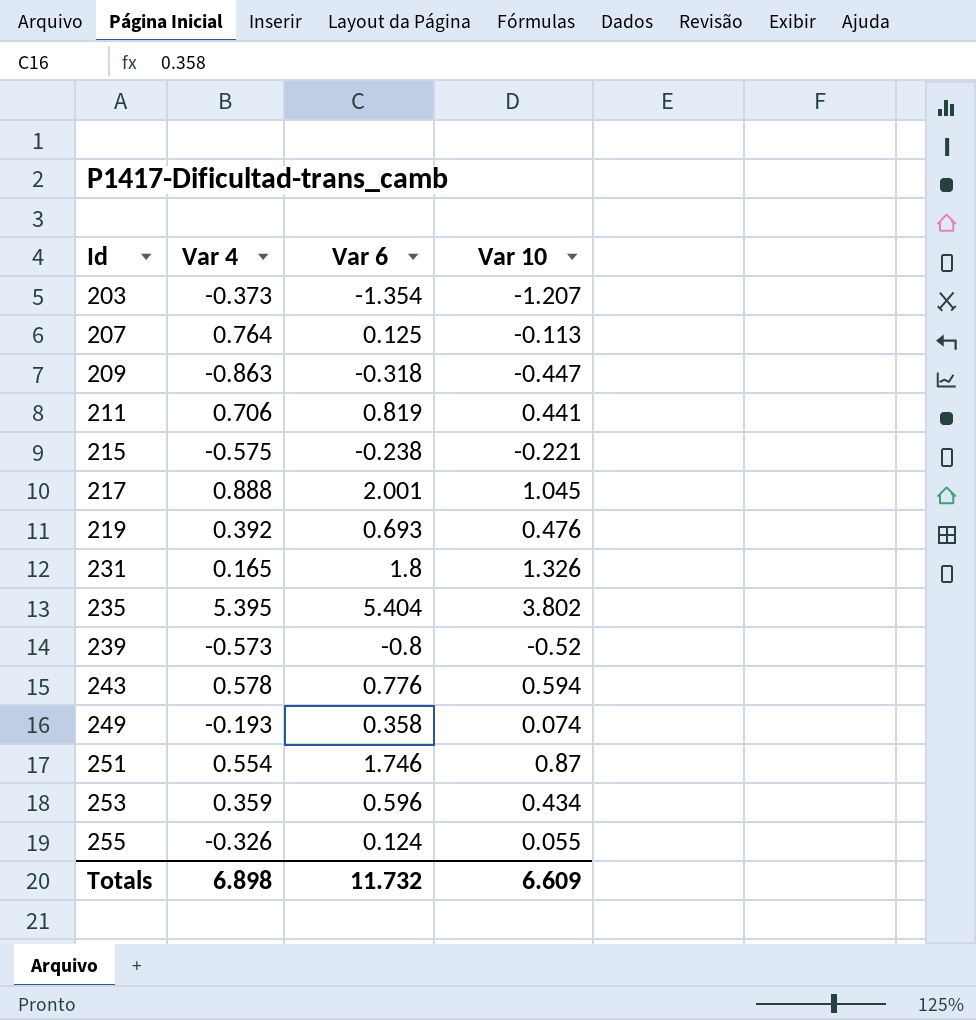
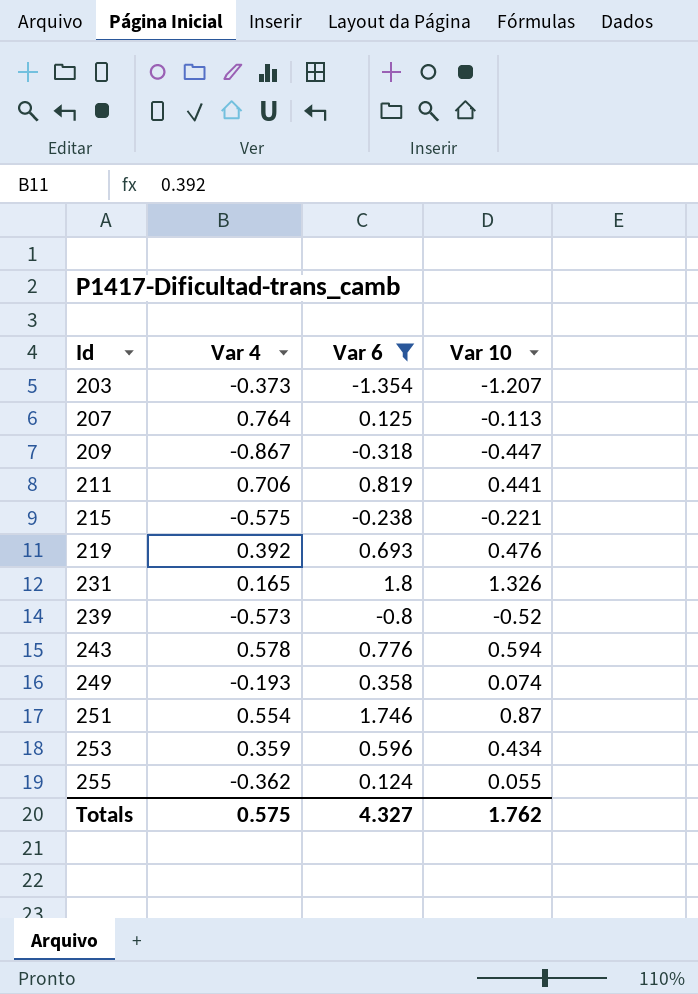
filter: none -> Var 6 <= 1.8
209 | Var 4: -0.863 -> -0.867
255 | Var 4: -0.326 -> -0.362
Totals | Var 4: 6.898 -> 0.575
Totals | Var 6: 11.732 -> 4.327
Totals | Var 10: 6.609 -> 1.762

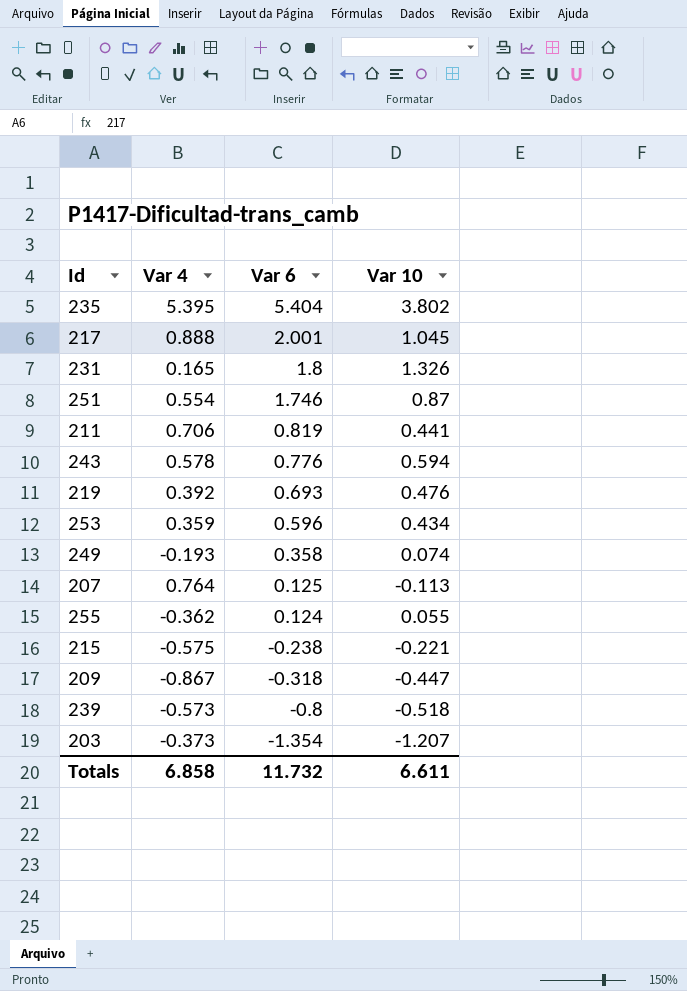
filter: Var 6 <= 1.8 -> none
row order: Id ascending -> Var 6 descending
239 | Var 10: -0.52 -> -0.518
Totals | Var 4: 0.575 -> 6.858
Totals | Var 6: 4.327 -> 11.732
Totals | Var 10: 1.762 -> 6.611

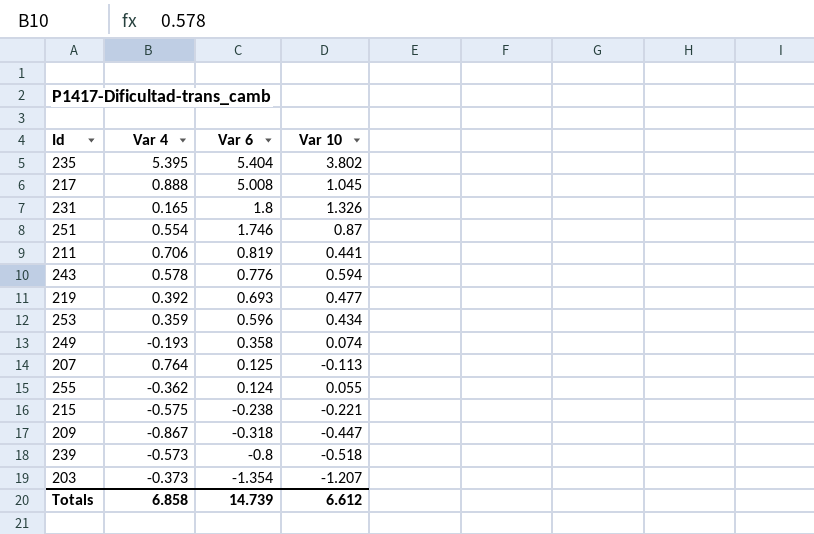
217 | Var 6: 2.001 -> 5.008
219 | Var 10: 0.476 -> 0.477
Totals | Var 6: 11.732 -> 14.739
Totals | Var 10: 6.611 -> 6.612

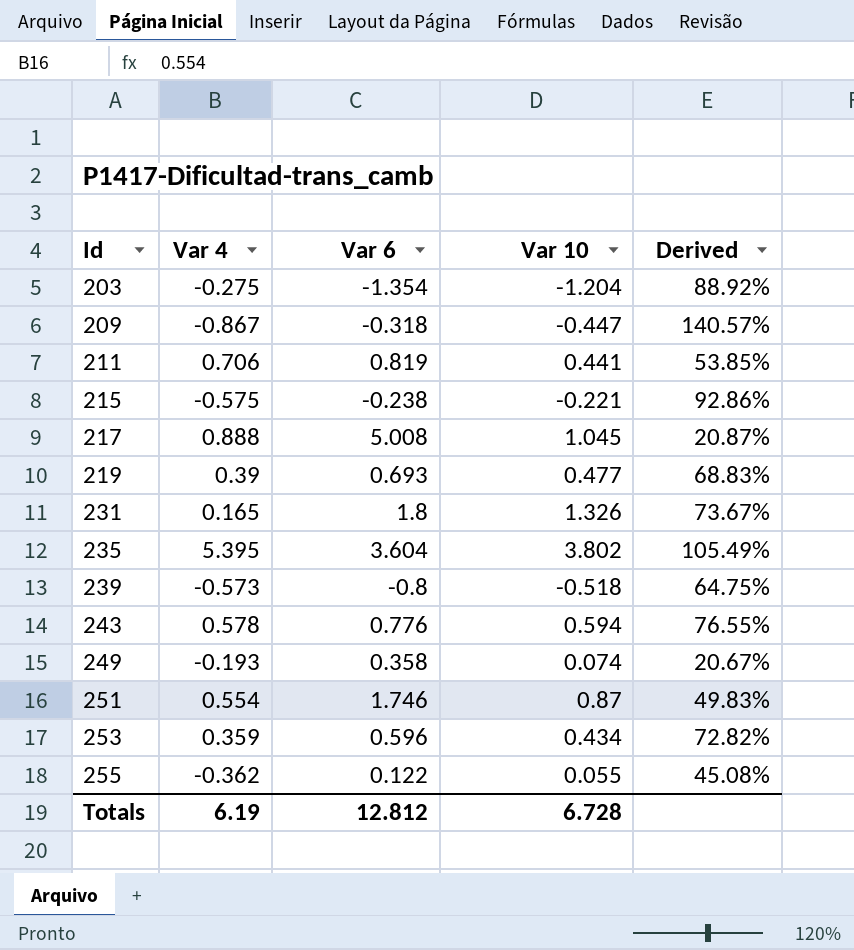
row order: Var 6 descending -> Id ascending
column Derived | formula: none -> [Var 10] / [Var 6]
row 207: 0.764 | 0.125 | -0.113 -> none
203 | Var 4: -0.373 -> -0.275
203 | Var 10: -1.207 -> -1.204
219 | Var 4: 0.392 -> 0.39
235 | Var 6: 5.404 -> 3.604
255 | Var 6: 0.124 -> 0.122
Totals | Var 4: 6.858 -> 6.19
Totals | Var 6: 14.739 -> 12.812
Totals | Var 10: 6.612 -> 6.728

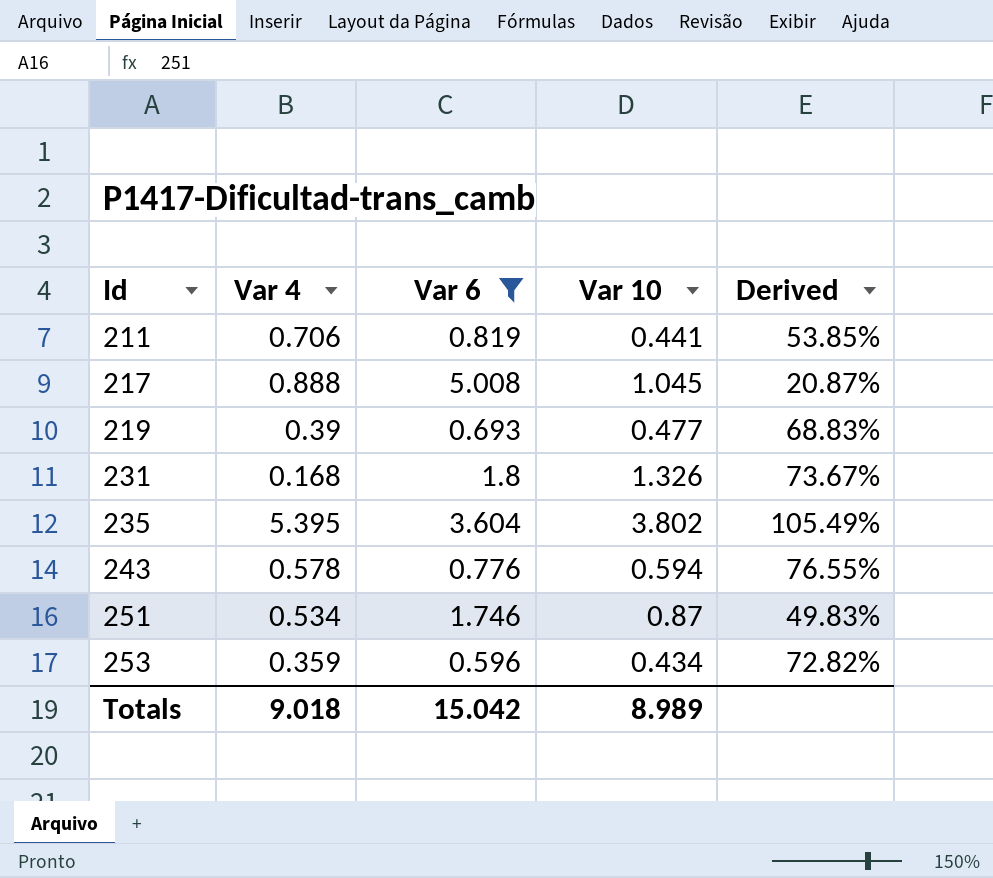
filter: none -> Var 6 >= 0.596
231 | Var 4: 0.165 -> 0.168
251 | Var 4: 0.554 -> 0.534
Totals | Var 4: 6.19 -> 9.018
Totals | Var 6: 12.812 -> 15.042
Totals | Var 10: 6.728 -> 8.989

